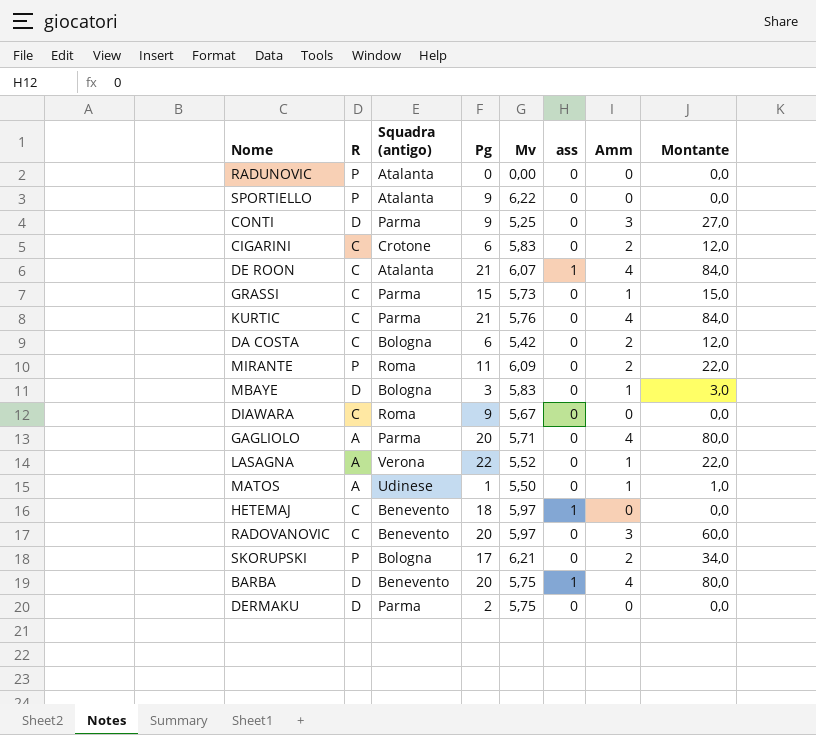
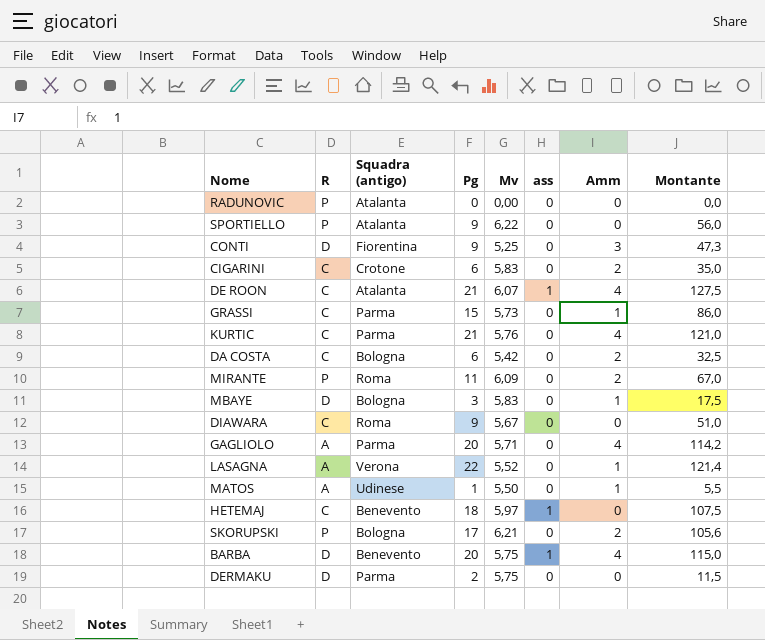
column Montante | formula: [Pg] * [Amm] -> [Pg] * [Mv]
row RADOVANOVIC: C | Benevento | 20 | 5,97 | 0 | 3 | 60,0 -> none
CONTI | Squadra (antigo): Parma -> Fiorentina

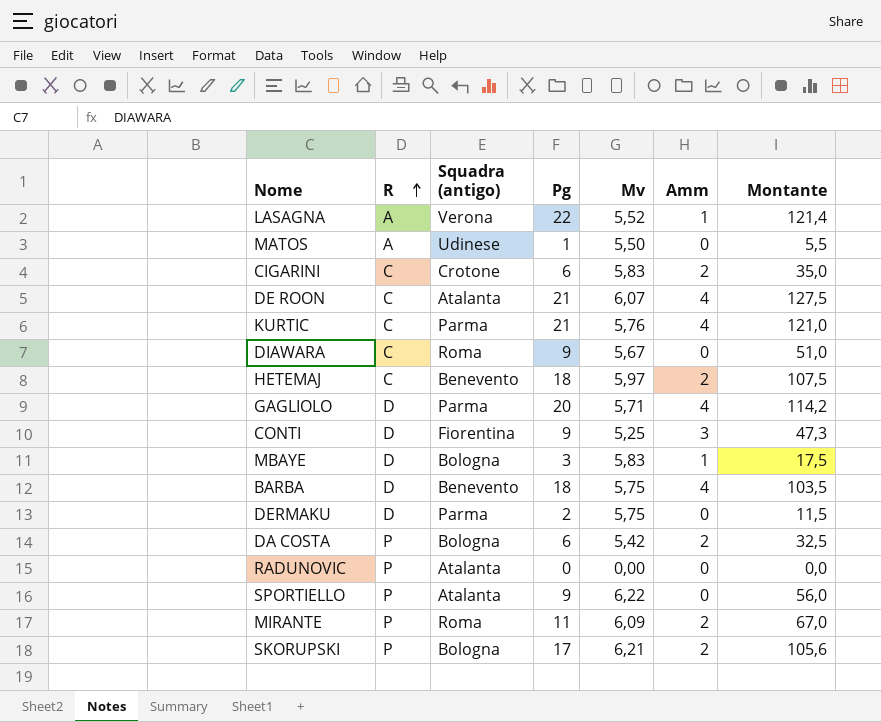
row order: none -> R ascending
column ass | position: 6 -> none
row GRASSI: C | Parma | 15 | 5,73 | 0 | 1 | 86,0 -> none
MATOS | Amm: 1 -> 0
HETEMAJ | Amm: 0 -> 2
GAGLIOLO | R: A -> D
BARBA | Pg: 20 -> 18
BARBA | Montante: 115,0 -> 103,5
DA COSTA | R: C -> P

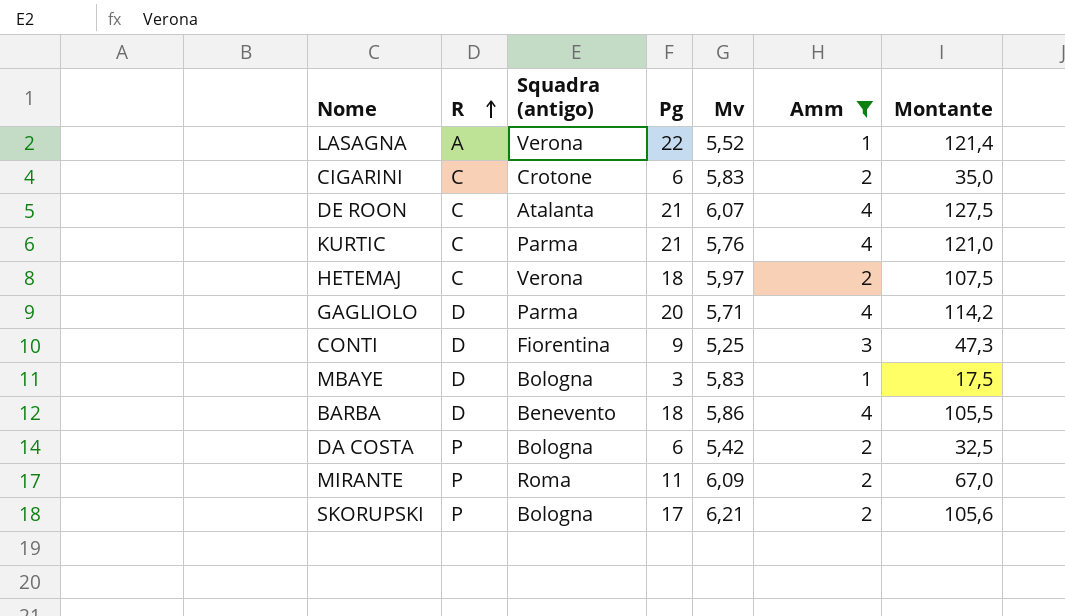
filter: none -> Amm != 0
HETEMAJ | Squadra (antigo): Benevento -> Verona
BARBA | Mv: 5,75 -> 5,86
BARBA | Montante: 103,5 -> 105,5

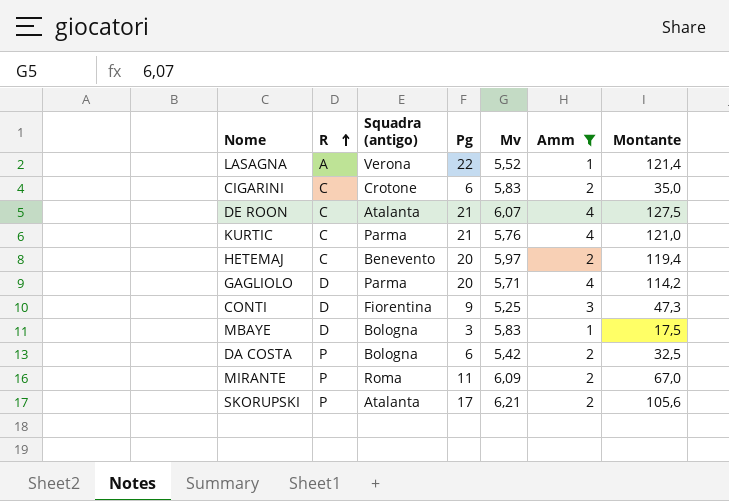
row BARBA: D | Benevento | 18 | 5,86 | 4 | 105,5 -> none
HETEMAJ | Squadra (antigo): Verona -> Benevento
HETEMAJ | Pg: 18 -> 20
HETEMAJ | Montante: 107,5 -> 119,4
SKORUPSKI | Squadra (antigo): Bologna -> Atalanta

